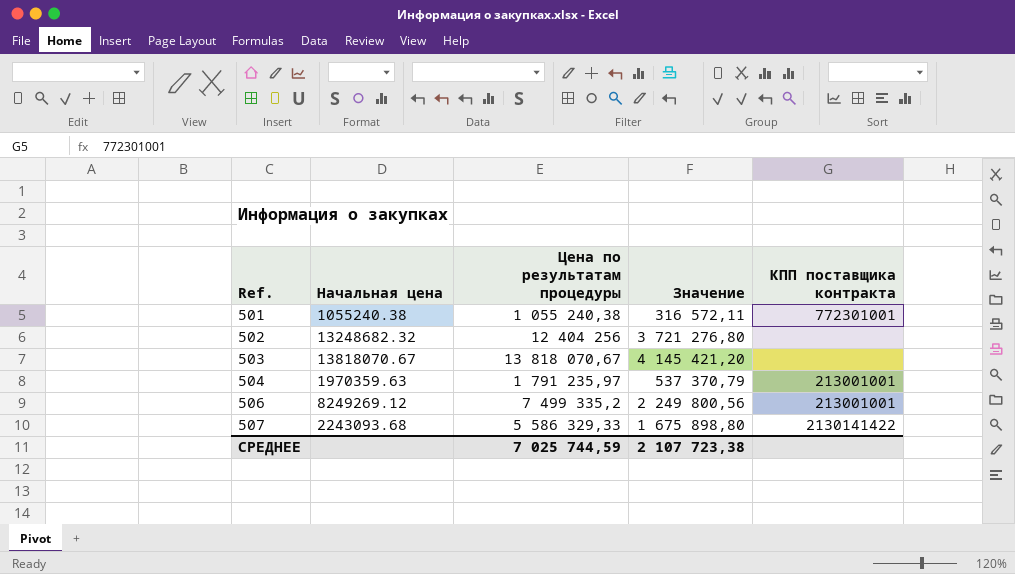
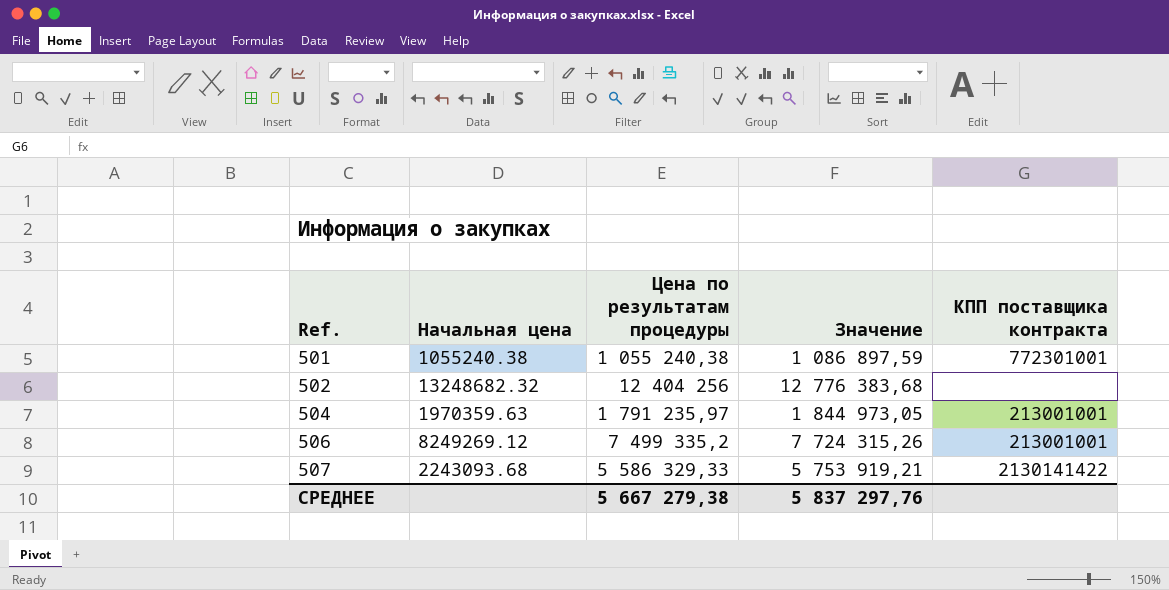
column Значение | formula: [Цена по результатам процедуры] * 0,3 -> [Цена по результатам процедуры] * 1,03
row 503: 13818070.67 | 13 818 070,67 | 4 145 421,20 | none -> none
СРЕДНЕЕ | Цена по результатам процедуры: 7 025 744,59 -> 5 667 279,38
СРЕДНЕЕ | Значение: 2 107 723,38 -> 5 837 297,76

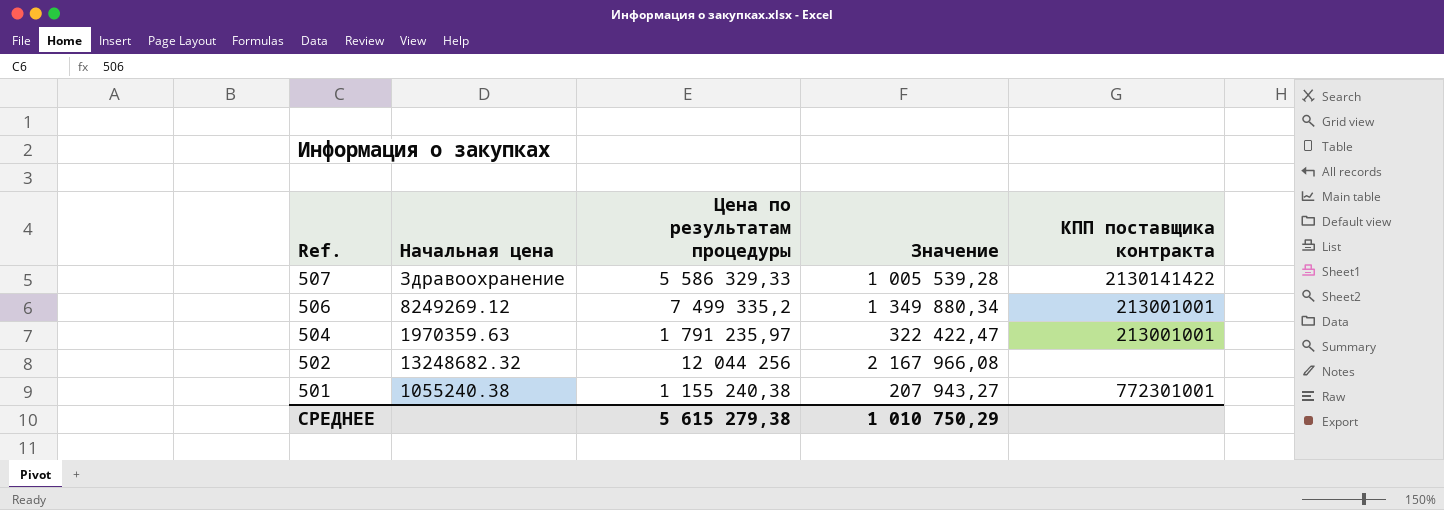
row order: Ref. ascending -> Ref. descending
column Значение | formula: [Цена по результатам процедуры] * 1,03 -> [Цена по результатам процедуры] * 0,18
507 | Начальная цена: 2243093.68 -> Здравоохранение
502 | Цена по результатам процедуры: 12 404 256 -> 12 044 256
501 | Цена по результатам процедуры: 1 055 240,38 -> 1 155 240,38
СРЕДНЕЕ | Цена по результатам процедуры: 5 667 279,38 -> 5 615 279,38
СРЕДНЕЕ | Значение: 5 837 297,76 -> 1 010 750,29

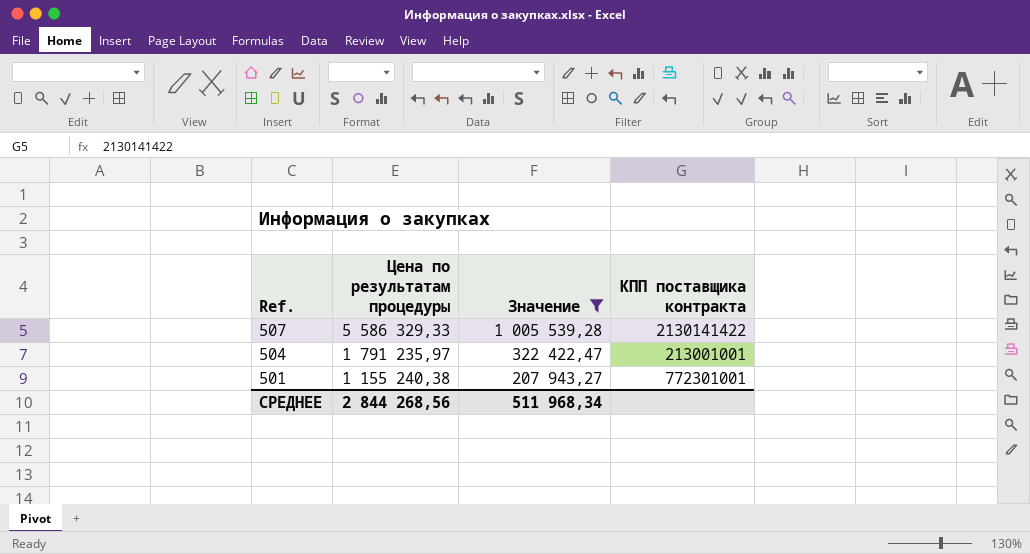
filter: none -> Значение <= 1 005 539,28
column Начальная цена | position: 2 -> none
СРЕДНЕЕ | Цена по результатам процедуры: 5 615 279,38 -> 2 844 268,56
СРЕДНЕЕ | Значение: 1 010 750,29 -> 511 968,34

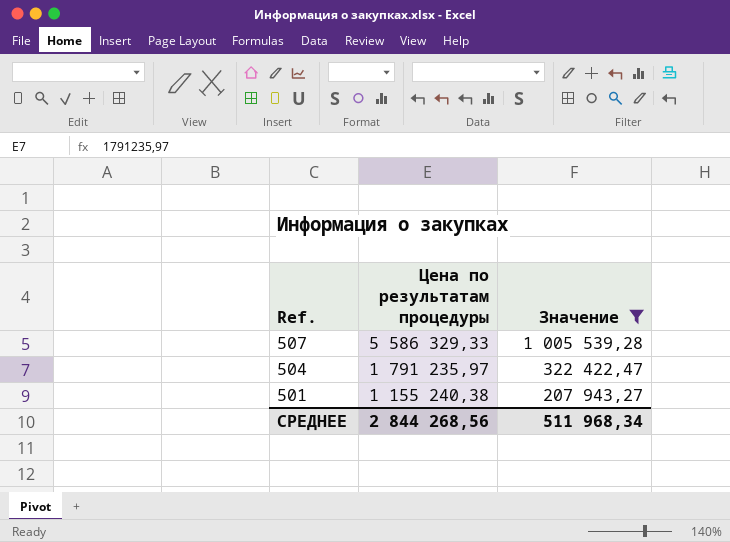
column КПП поставщика контракта | position: 4 -> none

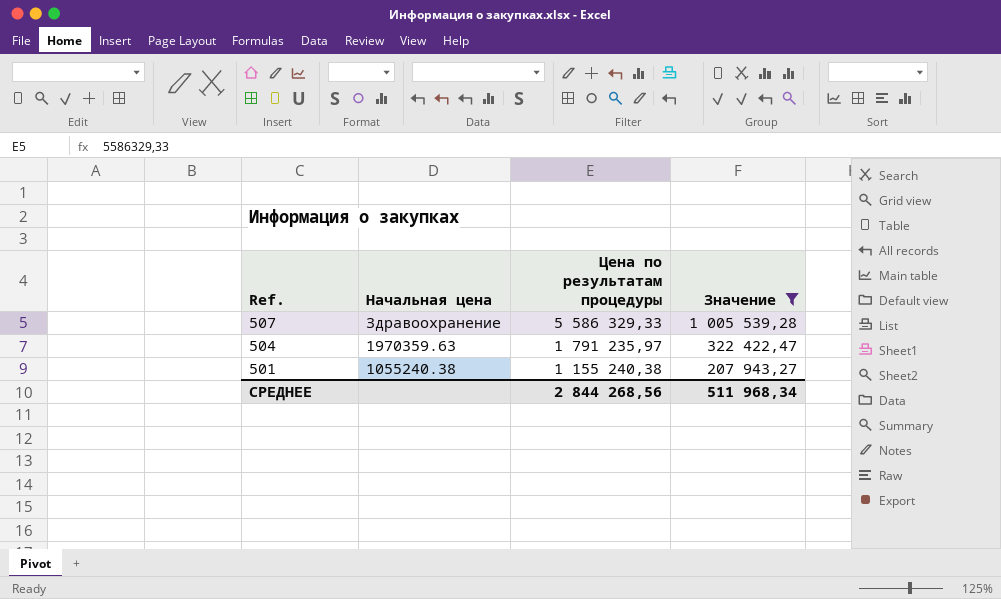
column Начальная цена | position: none -> 2

